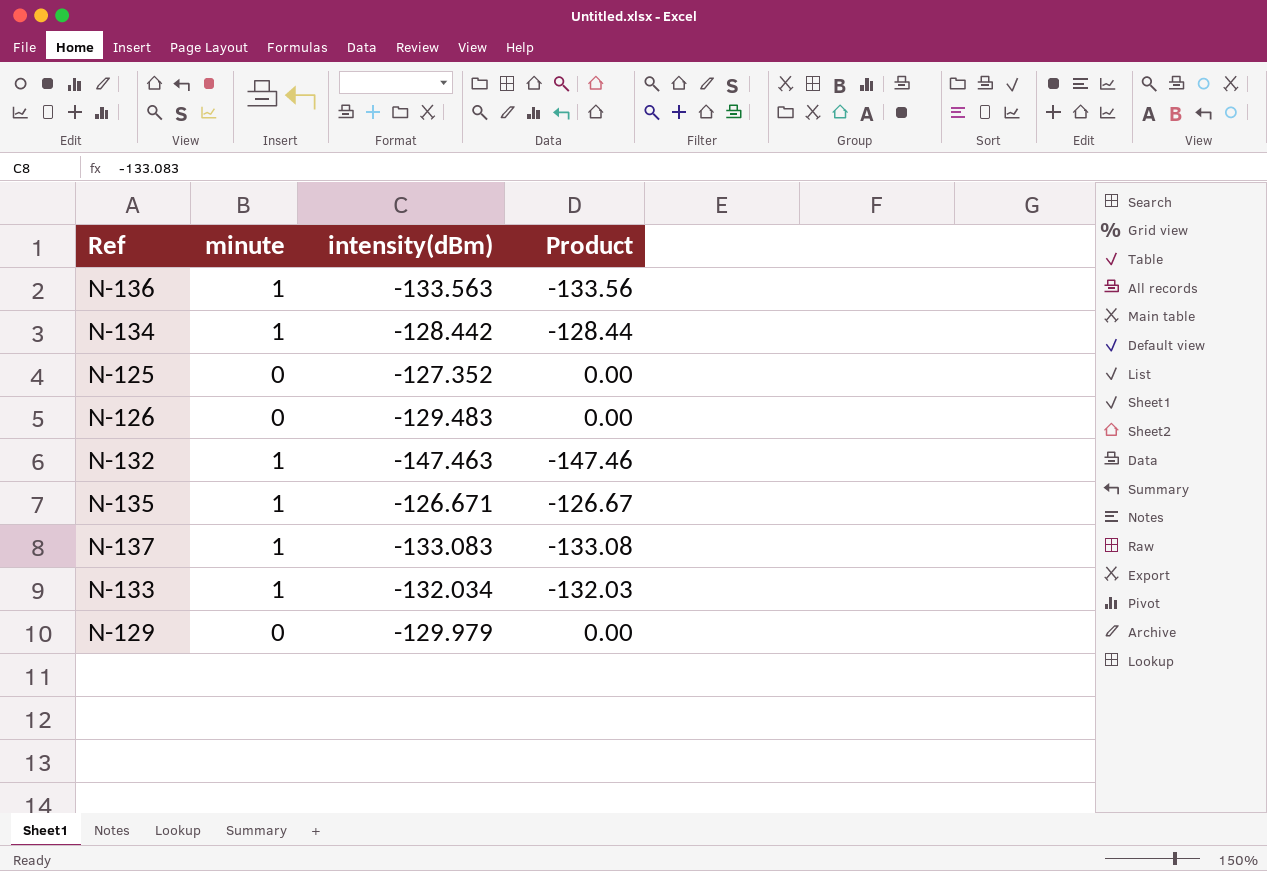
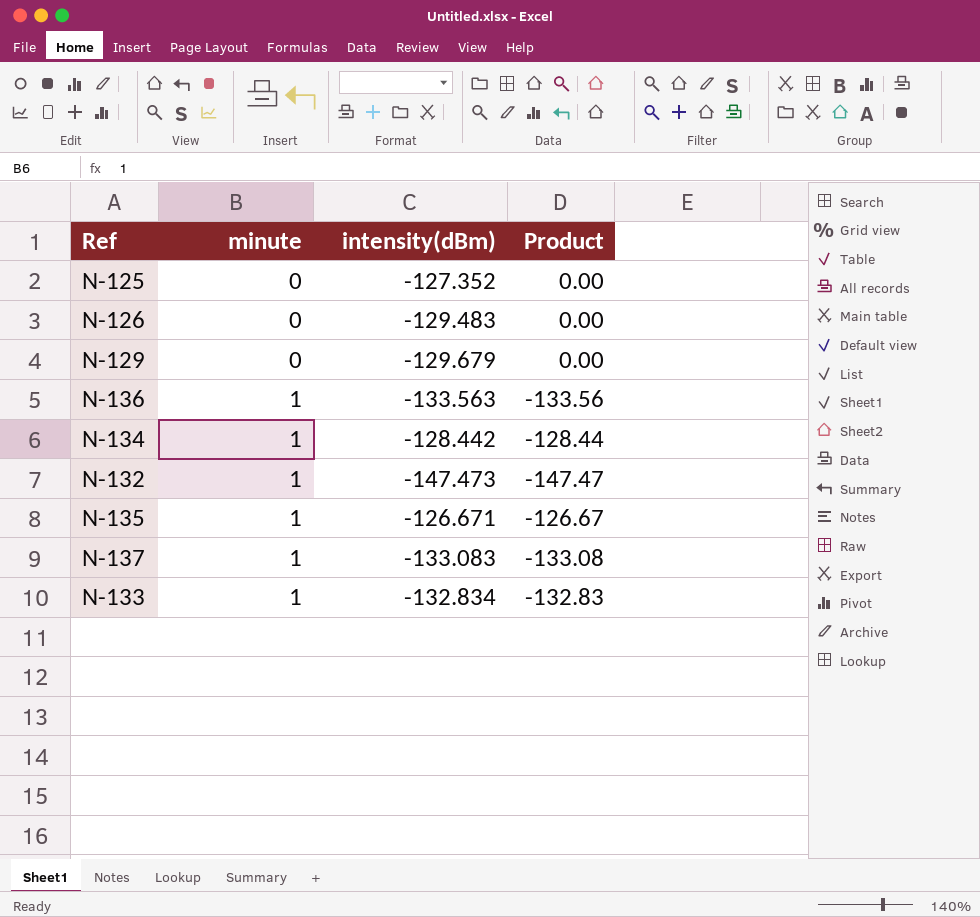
row order: none -> minute ascending
N-129 | intensity(dBm): -129.979 -> -129.679
N-132 | intensity(dBm): -147.463 -> -147.473
N-132 | Product: -147.46 -> -147.47
N-133 | intensity(dBm): -132.034 -> -132.834
N-133 | Product: -132.03 -> -132.83

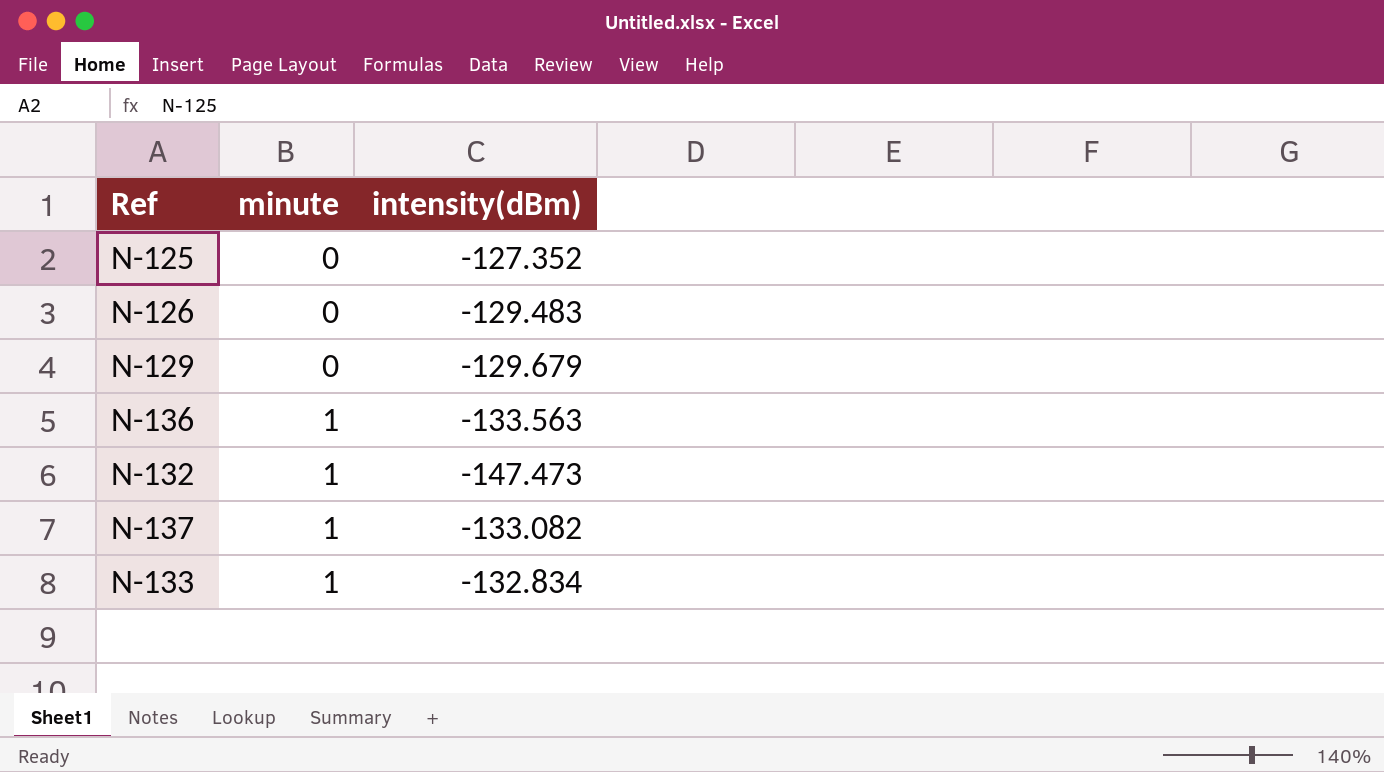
column Product | formula: [minute] * [intensity(dBm)] -> none
row N-134: 1 | -128.442 | -128.44 -> none
row N-135: 1 | -126.671 | -126.67 -> none
N-137 | intensity(dBm): -133.083 -> -133.082

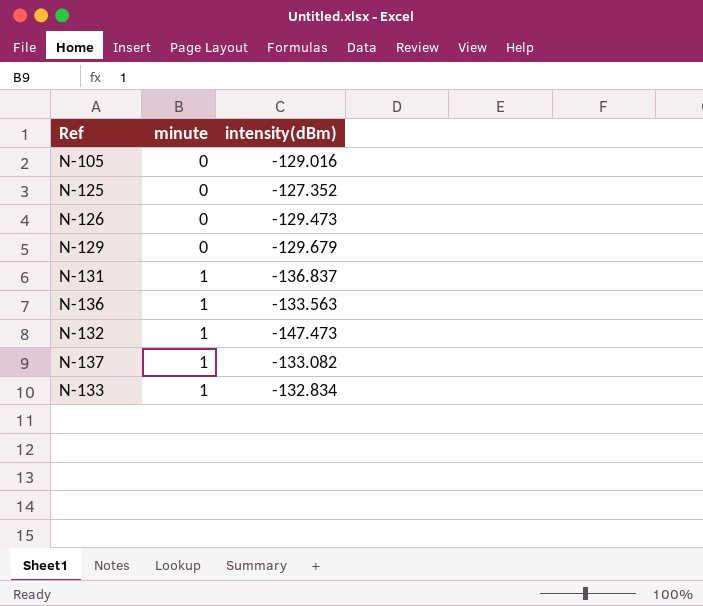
row N-105: none -> 0 | -129.016
N-126 | intensity(dBm): -129.483 -> -129.473
row N-131: none -> 1 | -136.837

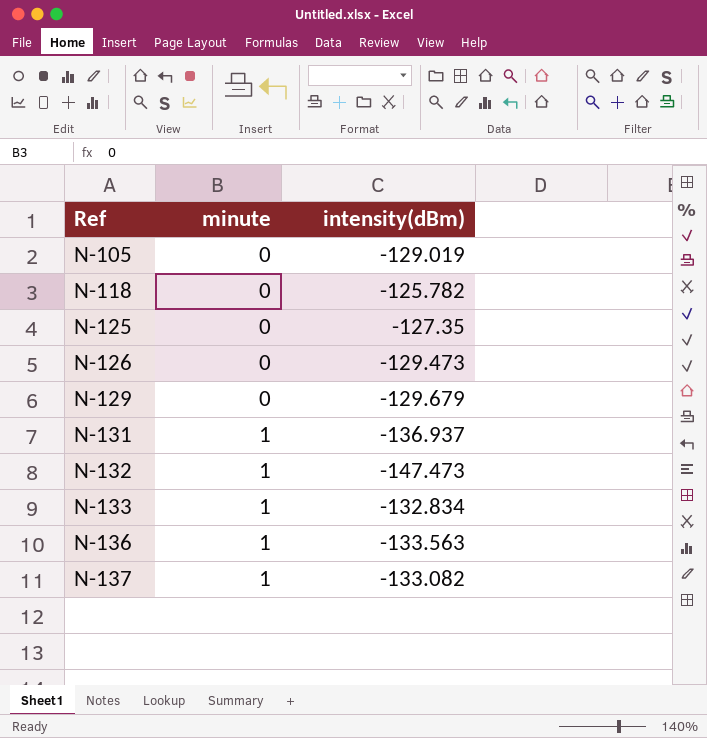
row order: minute ascending -> Ref ascending
N-105 | intensity(dBm): -129.016 -> -129.019
row N-118: none -> 0 | -125.782
N-125 | intensity(dBm): -127.352 -> -127.35
N-131 | intensity(dBm): -136.837 -> -136.937

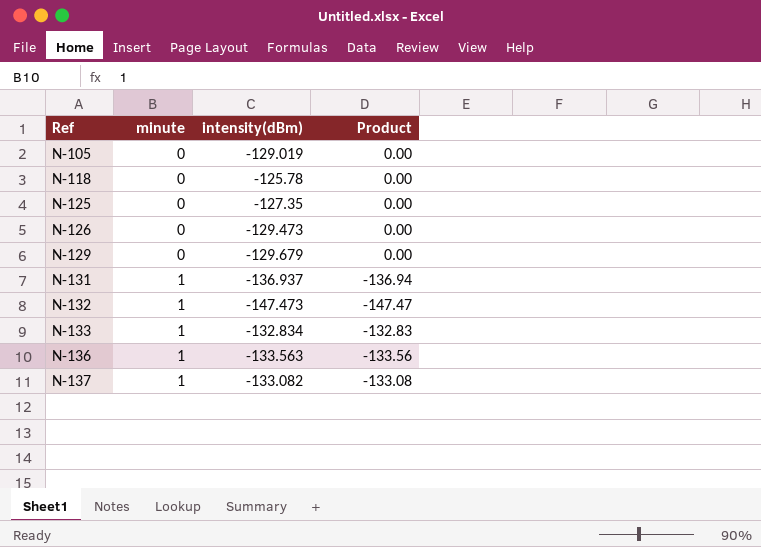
column Product | formula: none -> [minute] * [intensity(dBm)]
N-118 | intensity(dBm): -125.782 -> -125.78

